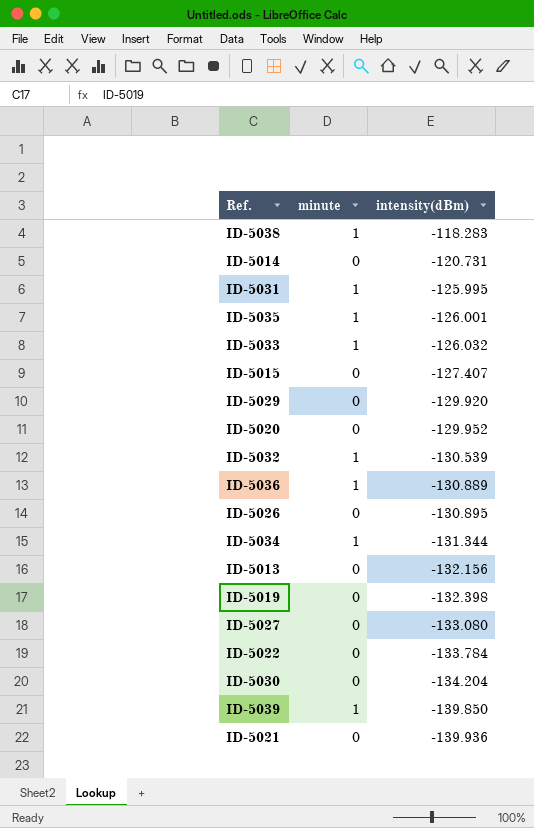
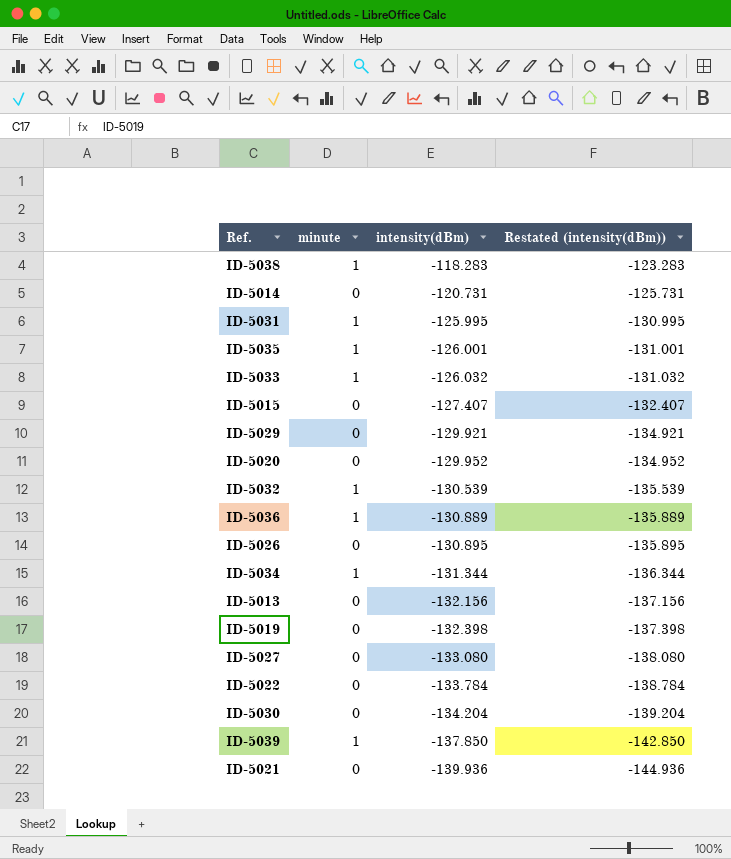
column Restated (intensity(dBm)) | formula: none -> [intensity(dBm)] - 5
ID-5029 | intensity(dBm): -129.920 -> -129.921
ID-5039 | intensity(dBm): -139.850 -> -137.850

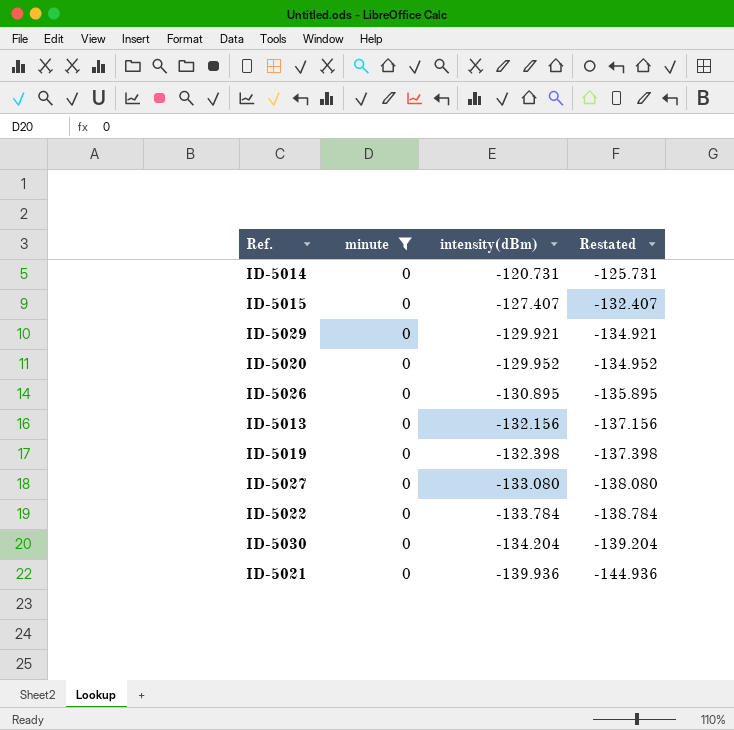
filter: none -> minute = 0
column name: Restated (intensity(dBm)) -> Restated

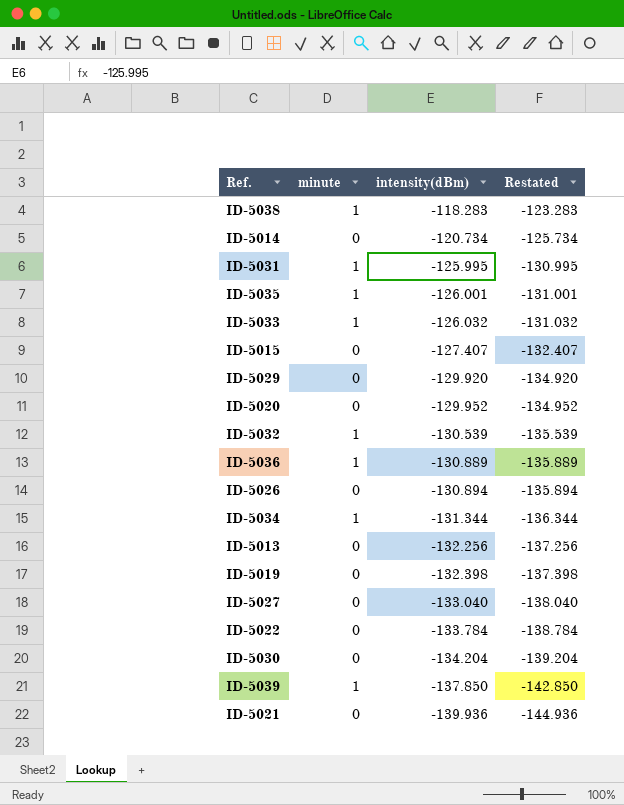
filter: minute = 0 -> none
ID-5014 | intensity(dBm): -120.731 -> -120.734
ID-5014 | Restated: -125.731 -> -125.734
ID-5029 | intensity(dBm): -129.921 -> -129.920
ID-5029 | Restated: -134.921 -> -134.920
ID-5026 | intensity(dBm): -130.895 -> -130.894
ID-5026 | Restated: -135.895 -> -135.894
ID-5013 | intensity(dBm): -132.156 -> -132.256
ID-5013 | Restated: -137.156 -> -137.256
ID-5027 | intensity(dBm): -133.080 -> -133.040
ID-5027 | Restated: -138.080 -> -138.040

